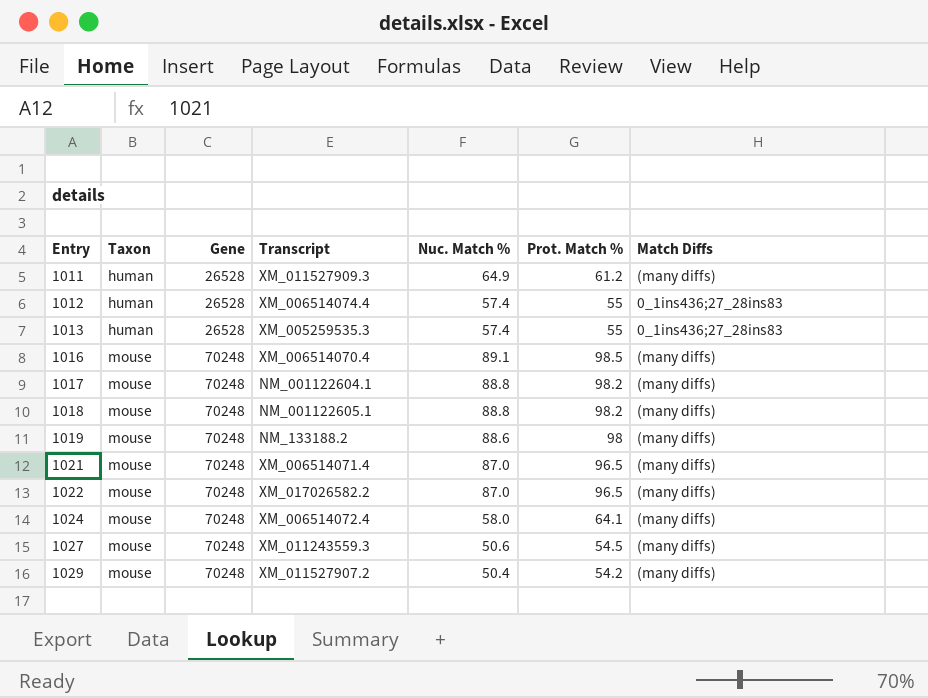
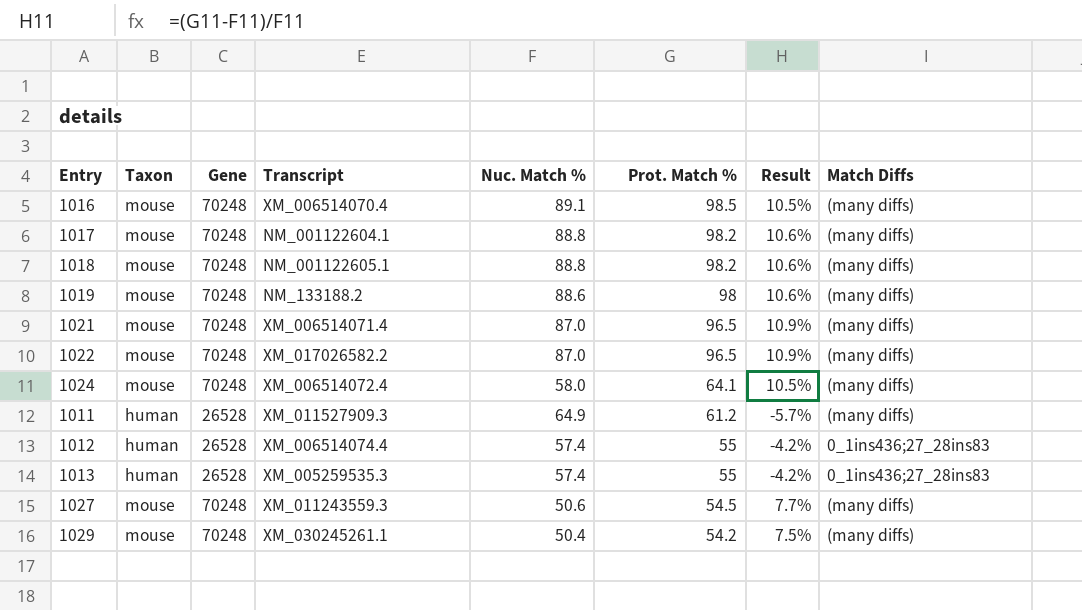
row order: Entry ascending -> Prot. Match % descending
column Result | formula: none -> ([Prot. Match %] - [Nuc. Match %]) / [Nuc. Match %]
1029 | Transcript: XM_011527907.2 -> XM_030245261.1

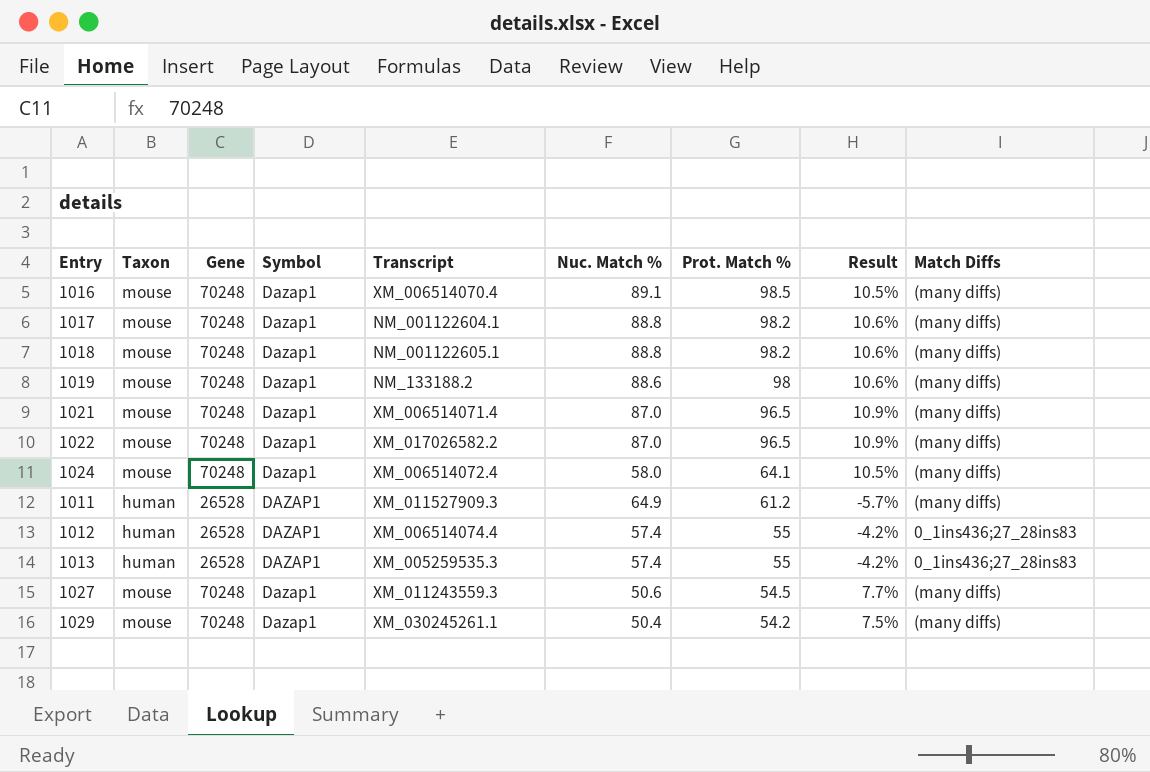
column Symbol | position: none -> 4

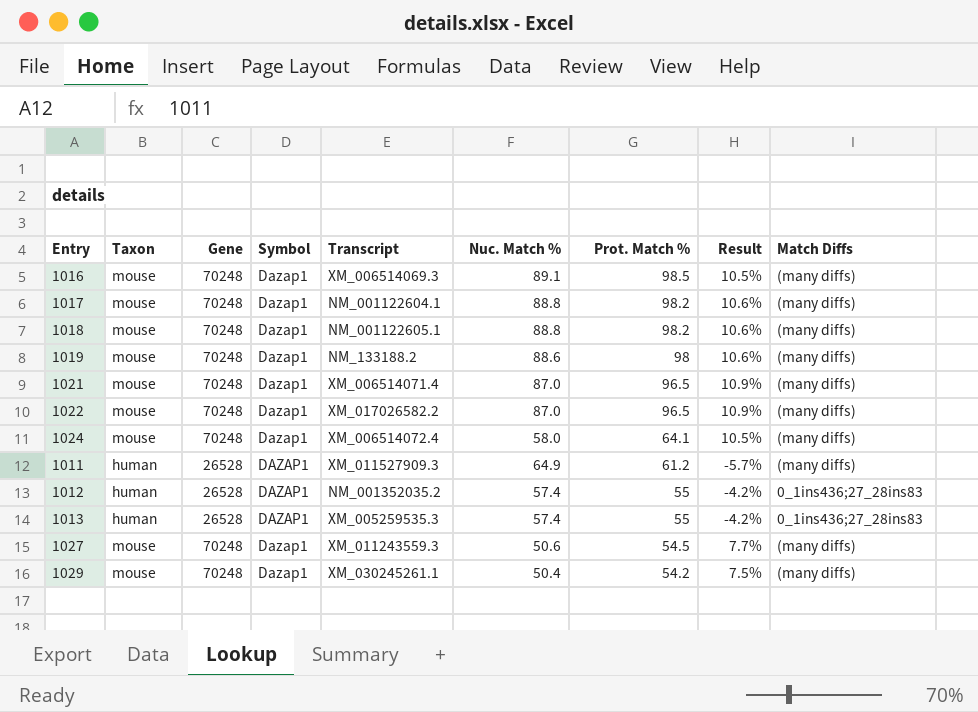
1016 | Transcript: XM_006514070.4 -> XM_006514069.3
1012 | Transcript: XM_006514074.4 -> NM_001352035.2

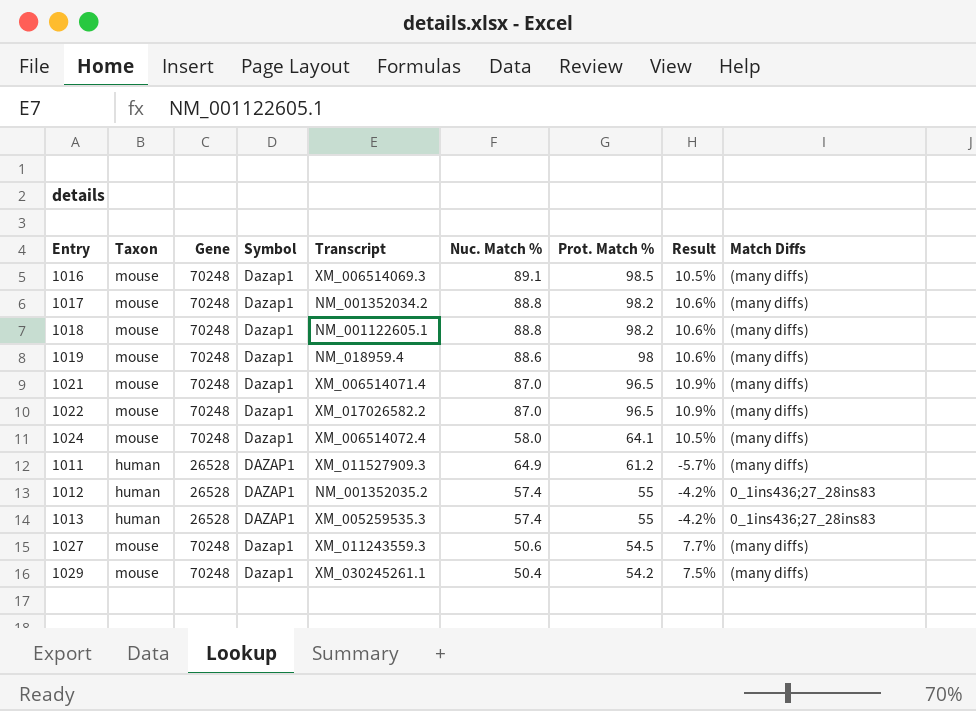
1017 | Transcript: NM_001122604.1 -> NM_001352034.2
1019 | Transcript: NM_133188.2 -> NM_018959.4

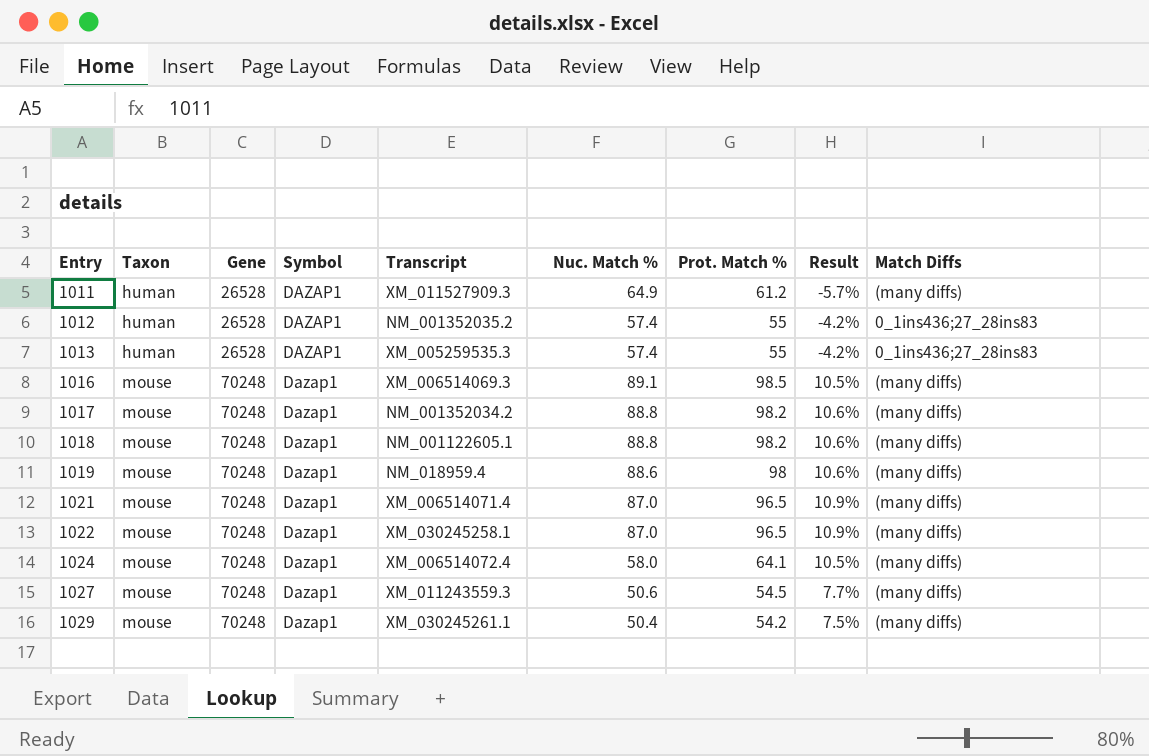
row order: Prot. Match % descending -> Entry ascending
1022 | Transcript: XM_017026582.2 -> XM_030245258.1

